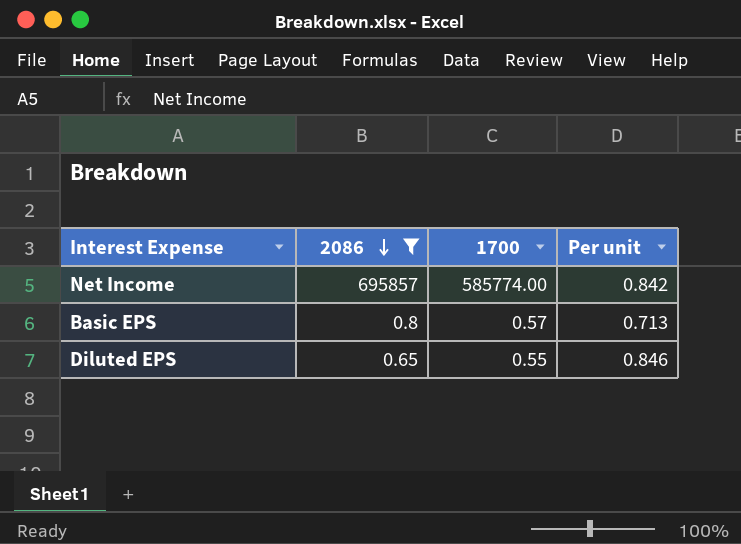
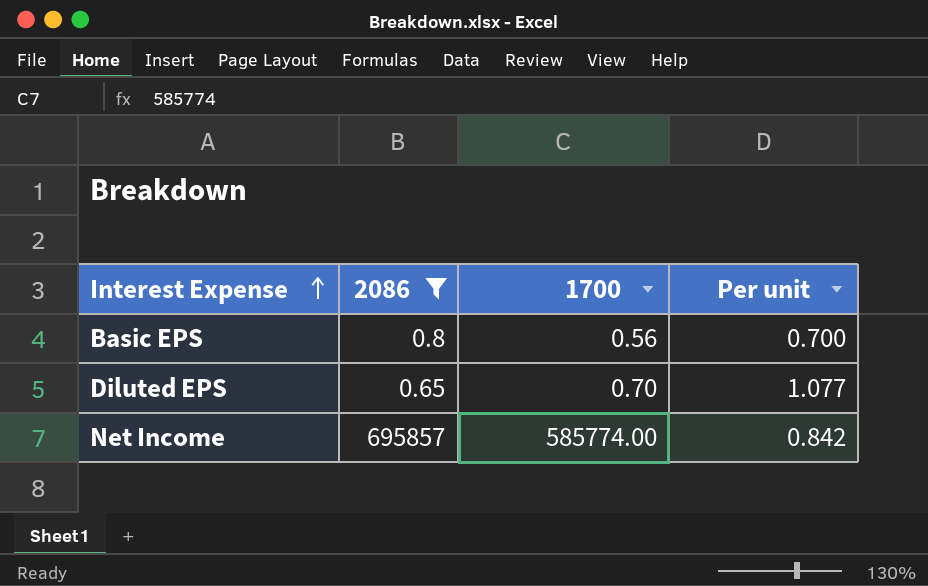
row order: 2086 descending -> Interest Expense ascending
Basic EPS | 1700: 0.57 -> 0.56
Basic EPS | Per unit: 0.713 -> 0.700
Diluted EPS | 1700: 0.55 -> 0.70
Diluted EPS | Per unit: 0.846 -> 1.077

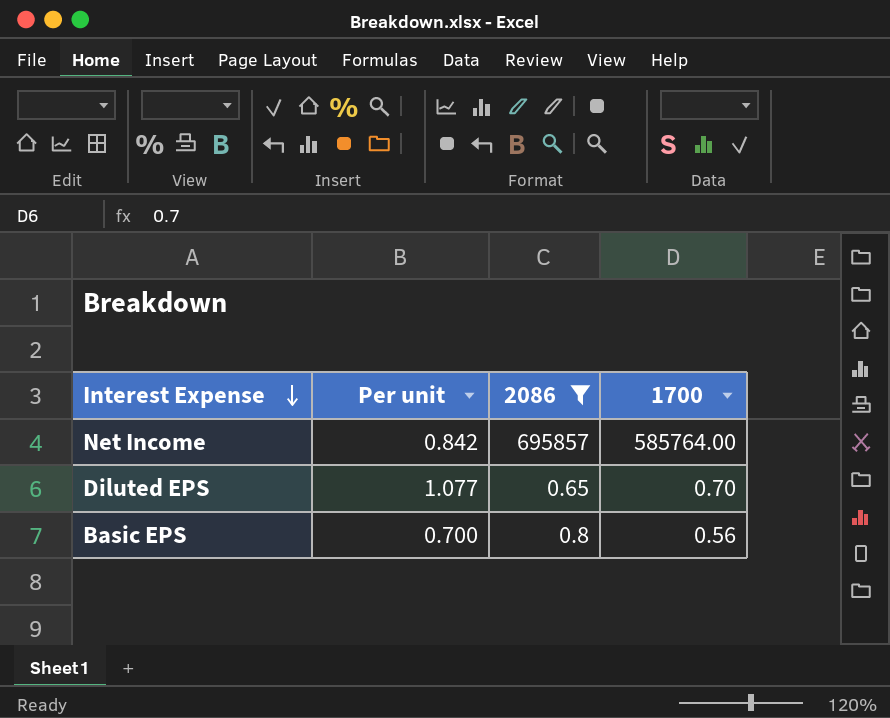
row order: Interest Expense ascending -> Interest Expense descending
column Per unit | position: 4 -> 2
Net Income | 1700: 585774.00 -> 585764.00

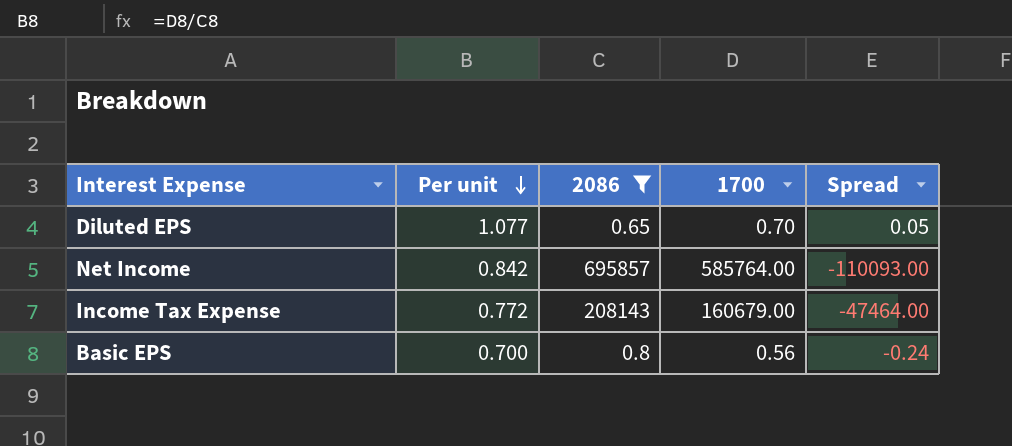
row order: Interest Expense descending -> Per unit descending
column Spread | formula: none -> [1700] - [2086]
row Income Tax Expense: none -> 0.772 | 208143 | 160679.00 | -47464.00

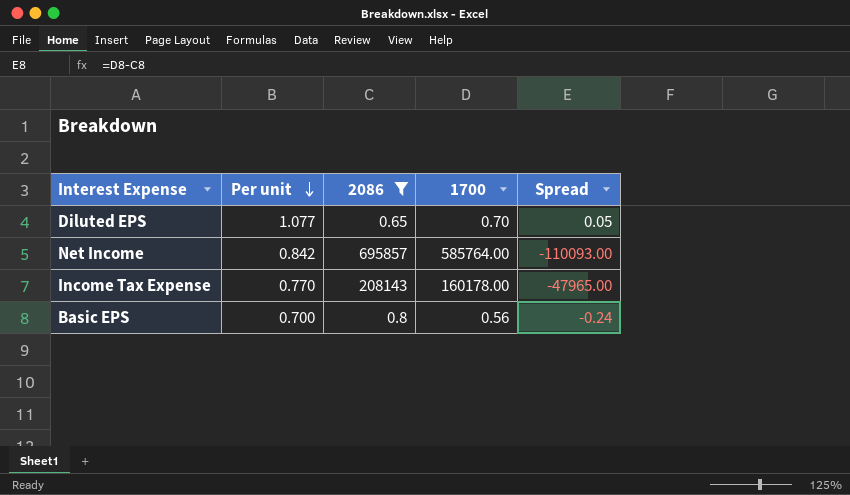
Income Tax Expense | Per unit: 0.772 -> 0.770
Income Tax Expense | 1700: 160679.00 -> 160178.00
Income Tax Expense | Spread: -47464.00 -> -47965.00

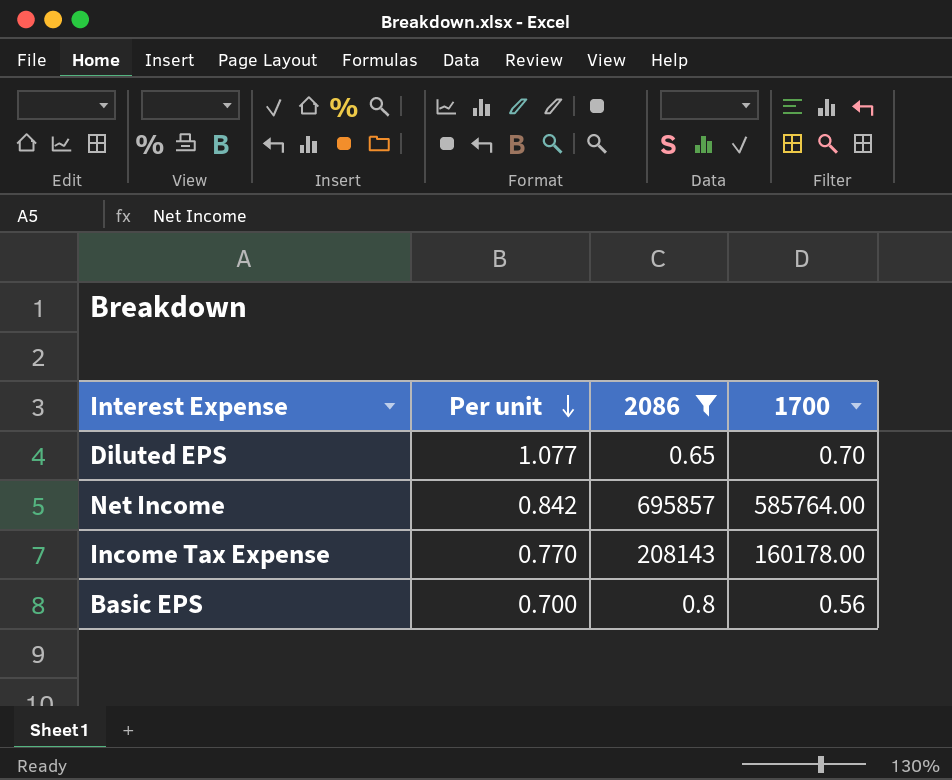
column Spread | formula: [1700] - [2086] -> none

